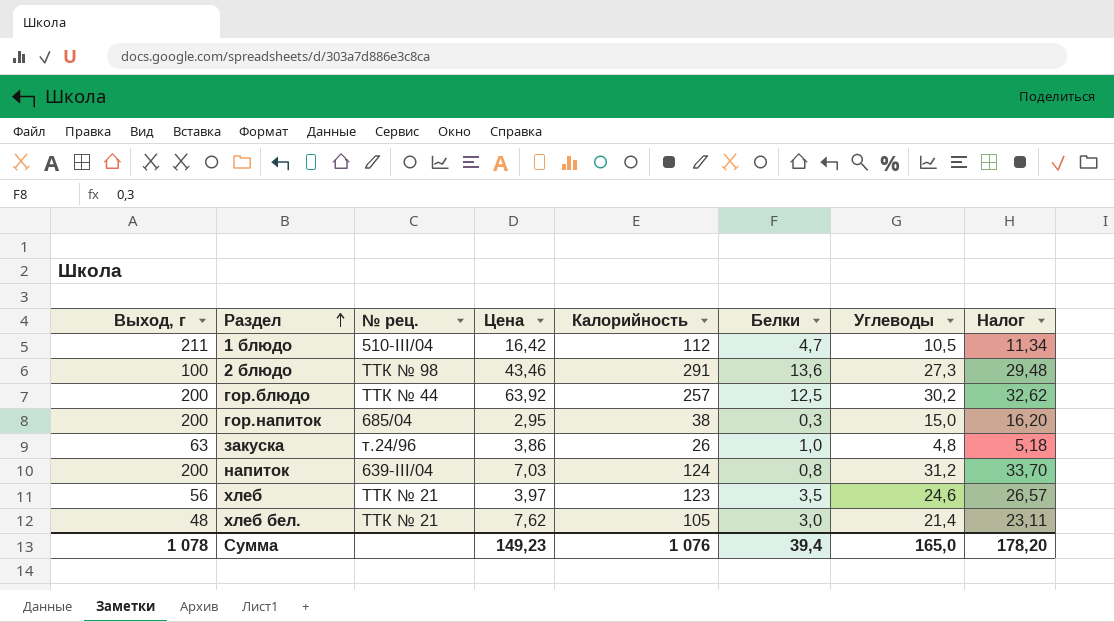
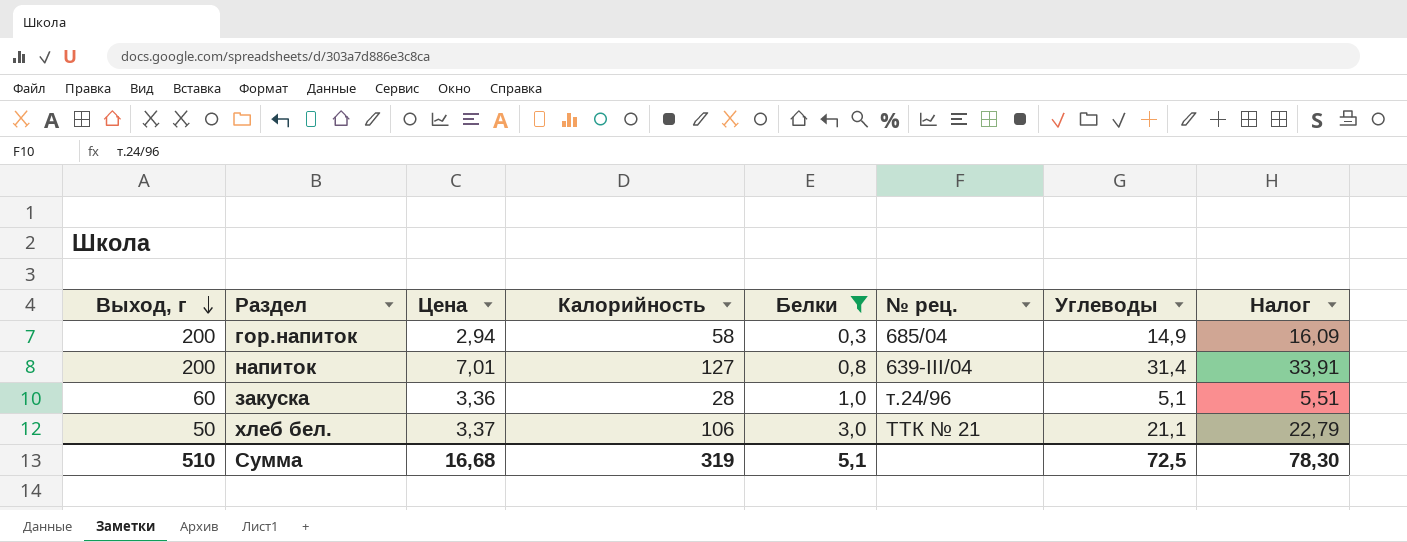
filter: none -> Белки <= 3,0
row order: Раздел ascending -> Выход, г descending
column № рец. | position: 3 -> 6
гор.напиток | Цена: 2,95 -> 2,94
гор.напиток | Калорийность: 38 -> 58
гор.напиток | Углеводы: 15,0 -> 14,9
гор.напиток | Налог: 16,20 -> 16,09
напиток | Цена: 7,03 -> 7,01
напиток | Калорийность: 124 -> 127
напиток | Углеводы: 31,2 -> 31,4
напиток | Налог: 33,70 -> 33,91
закуска | Выход, г: 63 -> 60
закуска | Цена: 3,86 -> 3,36
закуска | Калорийность: 26 -> 28
закуска | Углеводы: 4,8 -> 5,1
закуска | Налог: 5,18 -> 5,51
хлеб бел. | Выход, г: 48 -> 50
хлеб бел. | Цена: 7,62 -> 3,37
хлеб бел. | Калорийность: 105 -> 106
хлеб бел. | Углеводы: 21,4 -> 21,1
хлеб бел. | Налог: 23,11 -> 22,79
Сумма | Выход, г: 1 078 -> 510
Сумма | Цена: 149,23 -> 16,68
Сумма | Калорийность: 1 076 -> 319
Сумма | Белки: 39,4 -> 5,1
Сумма | Углеводы: 165,0 -> 72,5
Сумма | Налог: 178,20 -> 78,30

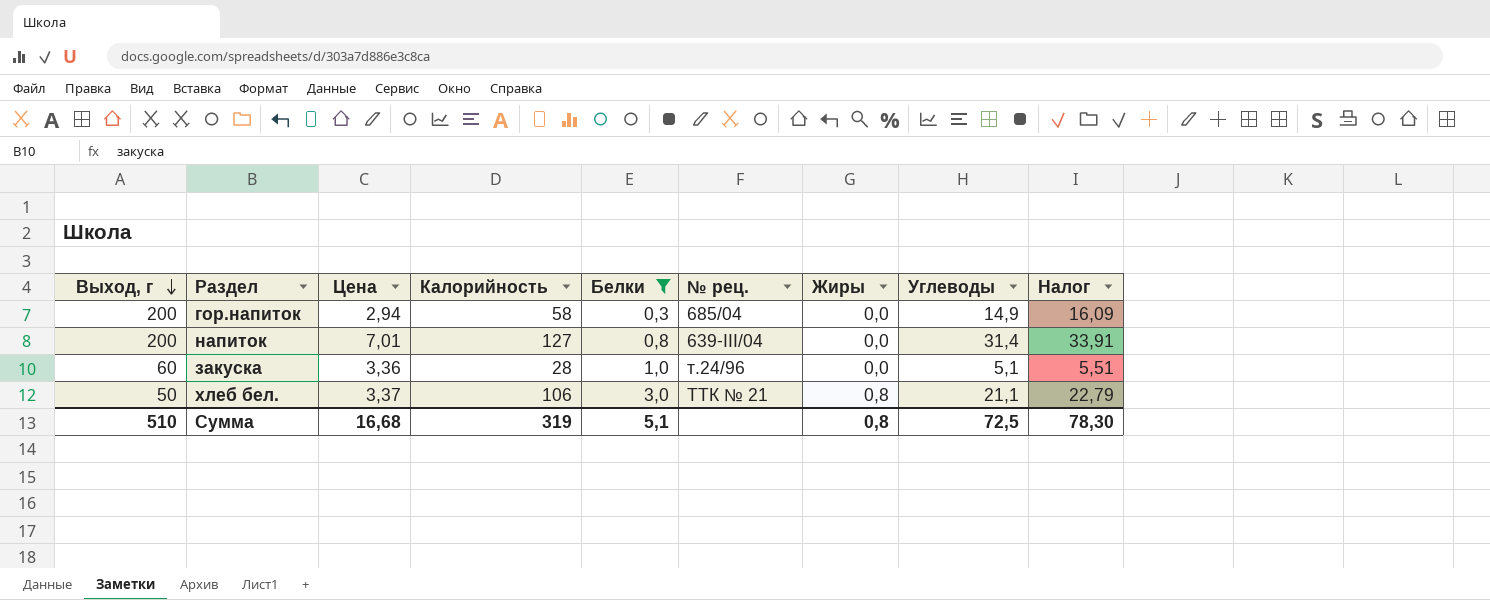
column Жиры | position: none -> 7

